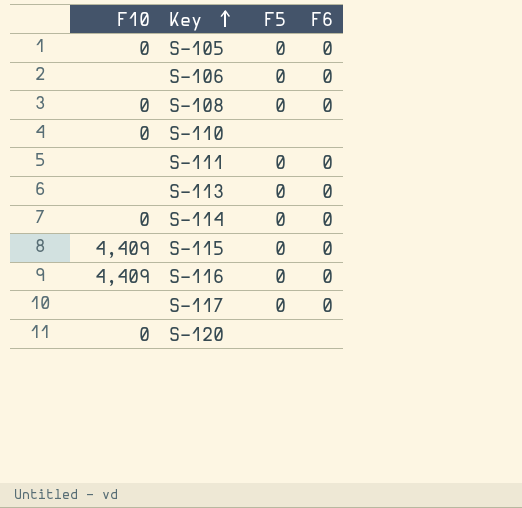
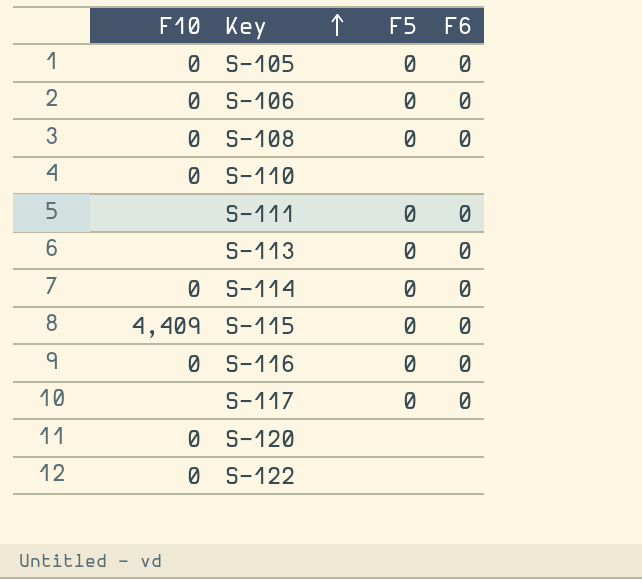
S-106 | F10: none -> 0
S-116 | F10: 4,409 -> 0
row S-122: none -> 0 | none | none

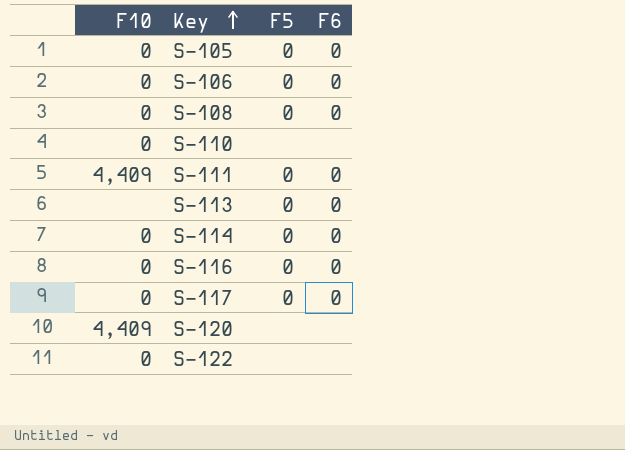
row S-115: 4,409 | 0 | 0 -> none
S-111 | F10: none -> 4,409
S-117 | F10: none -> 0
S-120 | F10: 0 -> 4,409

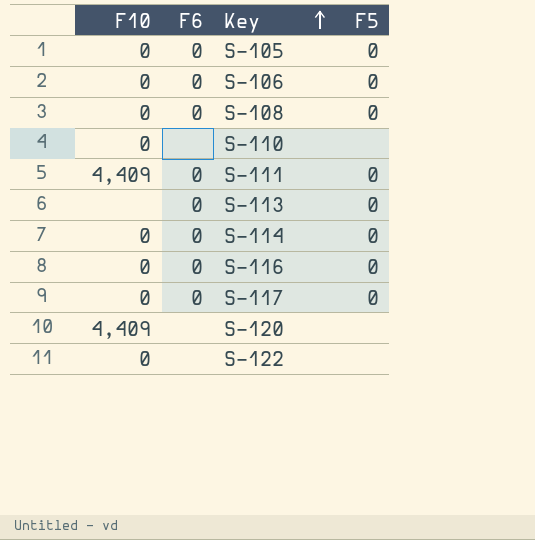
column F6 | position: 4 -> 2

